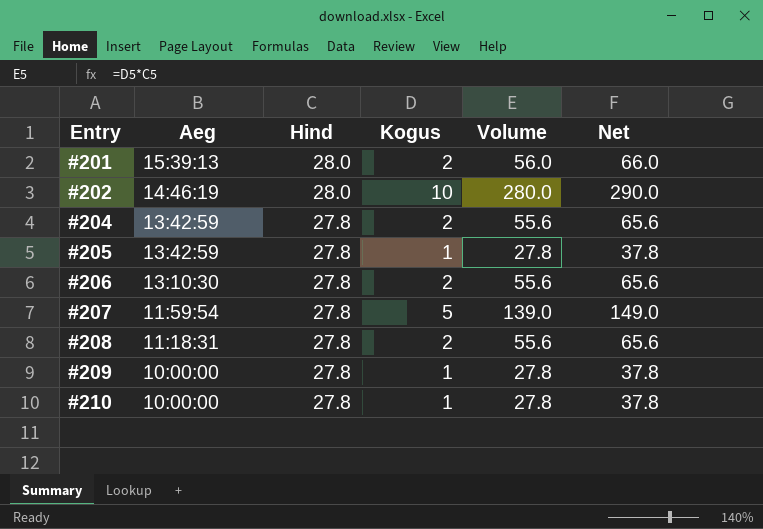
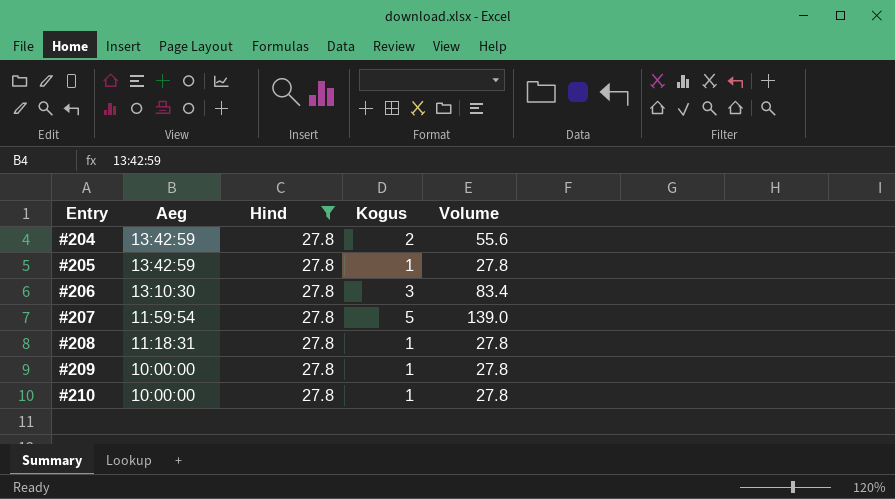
filter: none -> Hind = 27.8
column Net | formula: [Volume] + 10 -> none
#206 | Kogus: 2 -> 3
#206 | Volume: 55.6 -> 83.4
#208 | Kogus: 2 -> 1
#208 | Volume: 55.6 -> 27.8

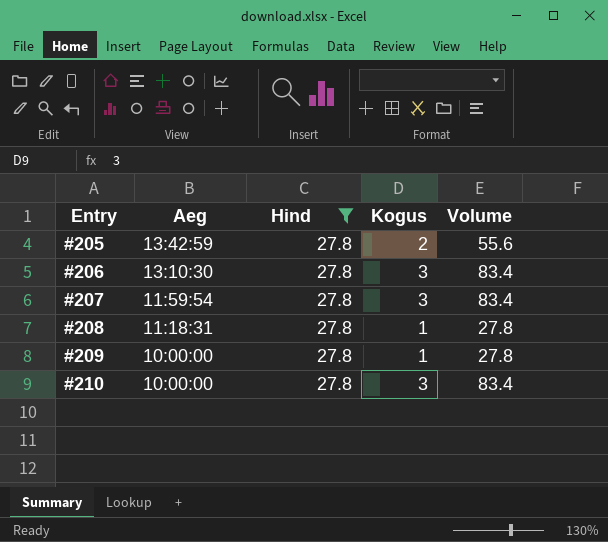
row #204: 13:42:59 | 27.8 | 2 | 55.6 -> none
#205 | Kogus: 1 -> 2
#205 | Volume: 27.8 -> 55.6
#207 | Kogus: 5 -> 3
#207 | Volume: 139.0 -> 83.4
#210 | Kogus: 1 -> 3
#210 | Volume: 27.8 -> 83.4

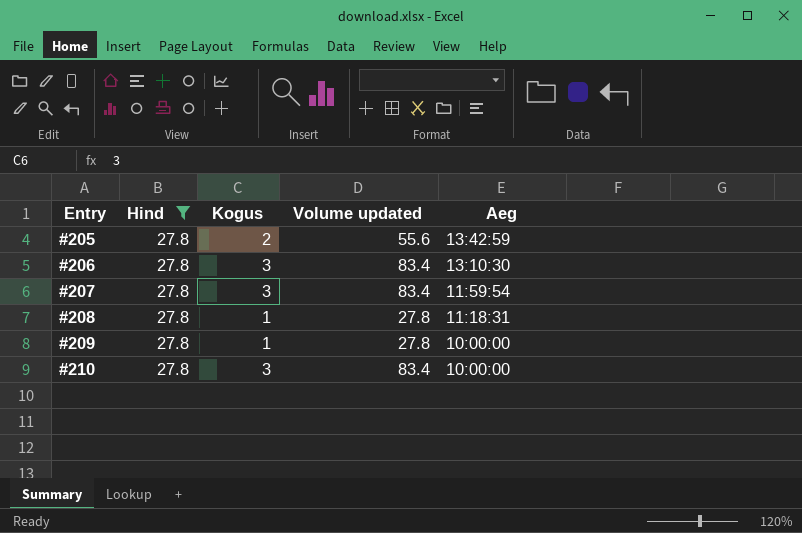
column name: Volume -> Volume updated
column Aeg | position: 2 -> 5

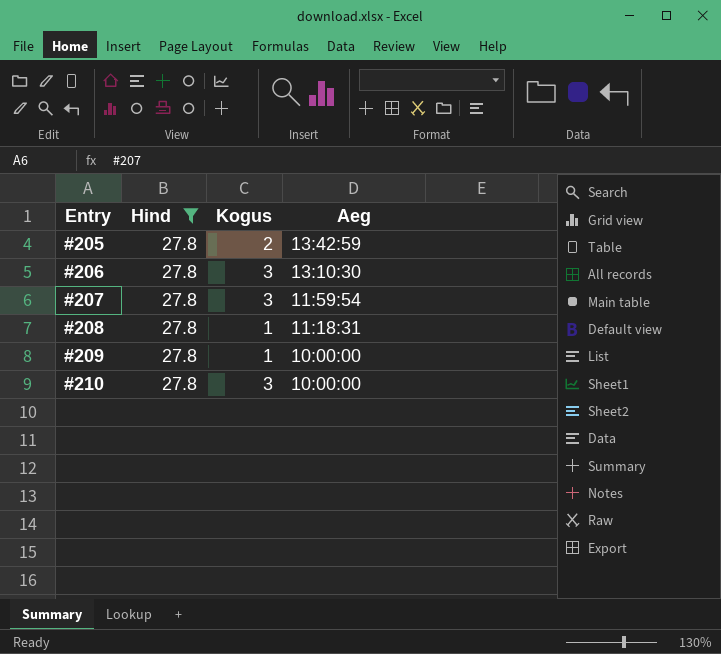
column Volume updated | formula: [Hind] * [Kogus] -> none

